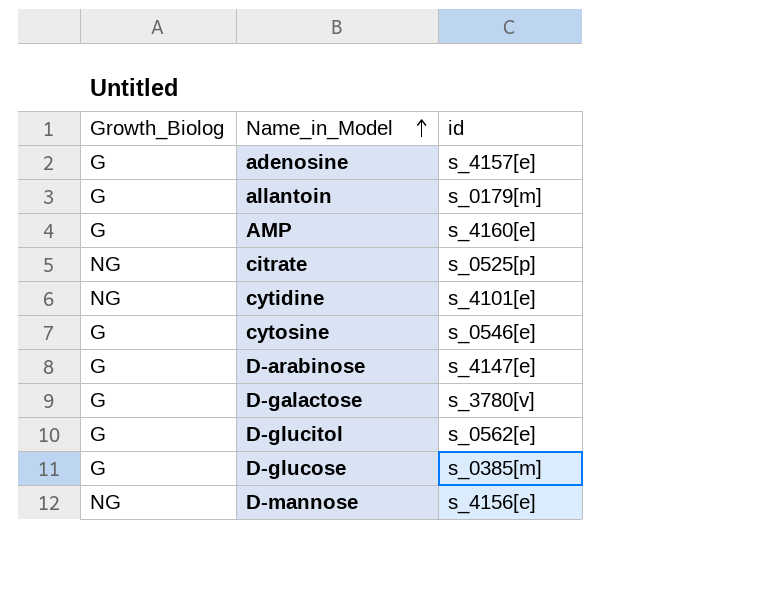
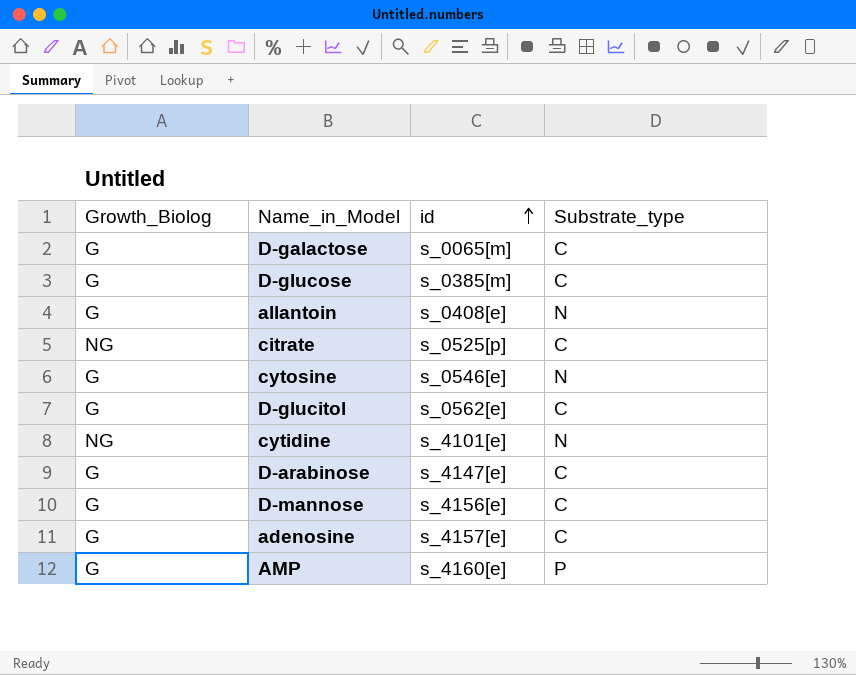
row order: Name_in_Model ascending -> id ascending
column Substrate_type | position: none -> 4
D-galactose | id: s_3780[v] -> s_0065[m]
allantoin | id: s_0179[m] -> s_0408[e]
D-mannose | Growth_Biolog: NG -> G

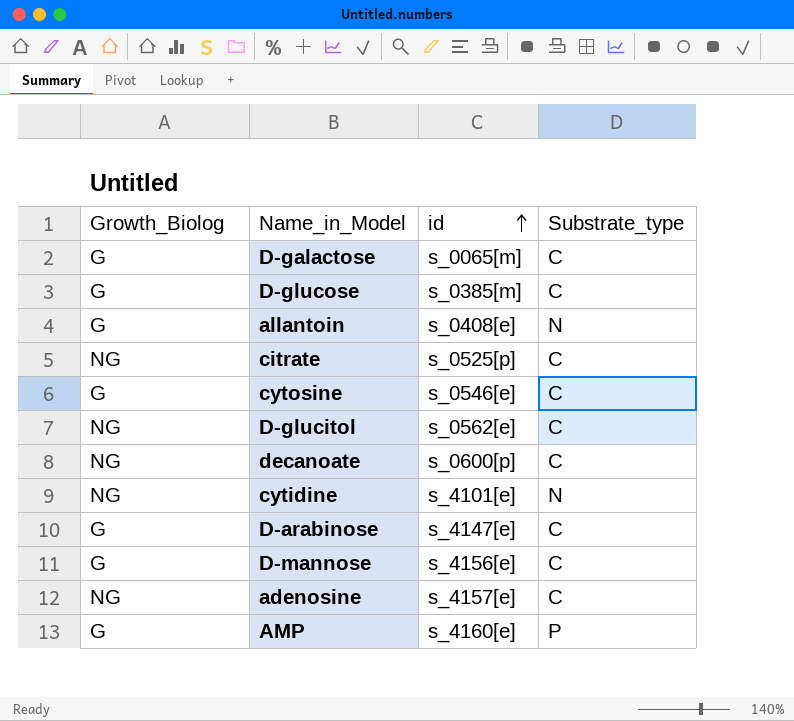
cytosine | Substrate_type: N -> C
D-glucitol | Growth_Biolog: G -> NG
row decanoate: none -> NG | s_0600[p] | C
adenosine | Growth_Biolog: G -> NG

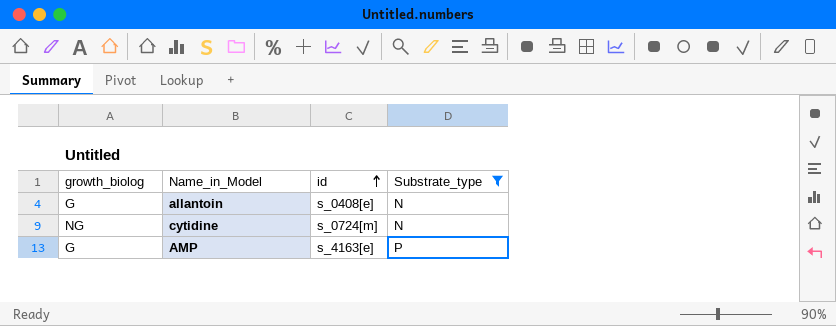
filter: none -> Substrate_type != C
column name: Growth_Biolog -> growth_biolog
cytidine | id: s_4101[e] -> s_0724[m]
AMP | id: s_4160[e] -> s_4163[e]

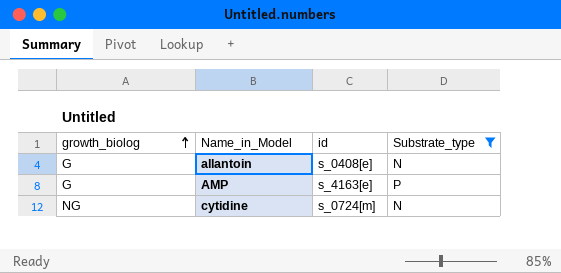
row order: id ascending -> growth_biolog ascending

